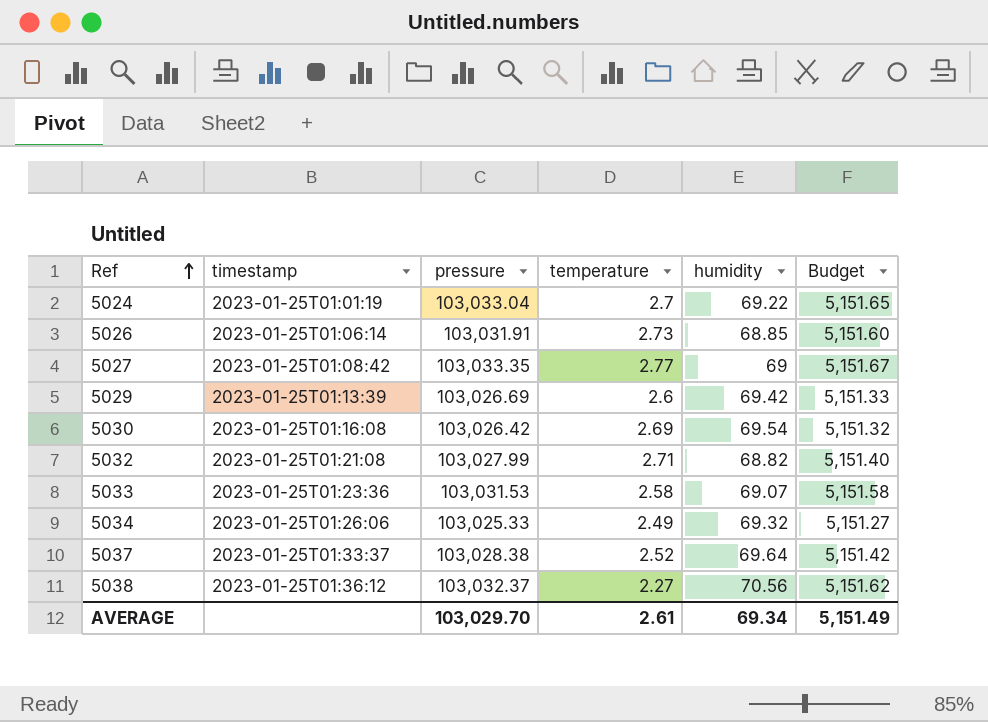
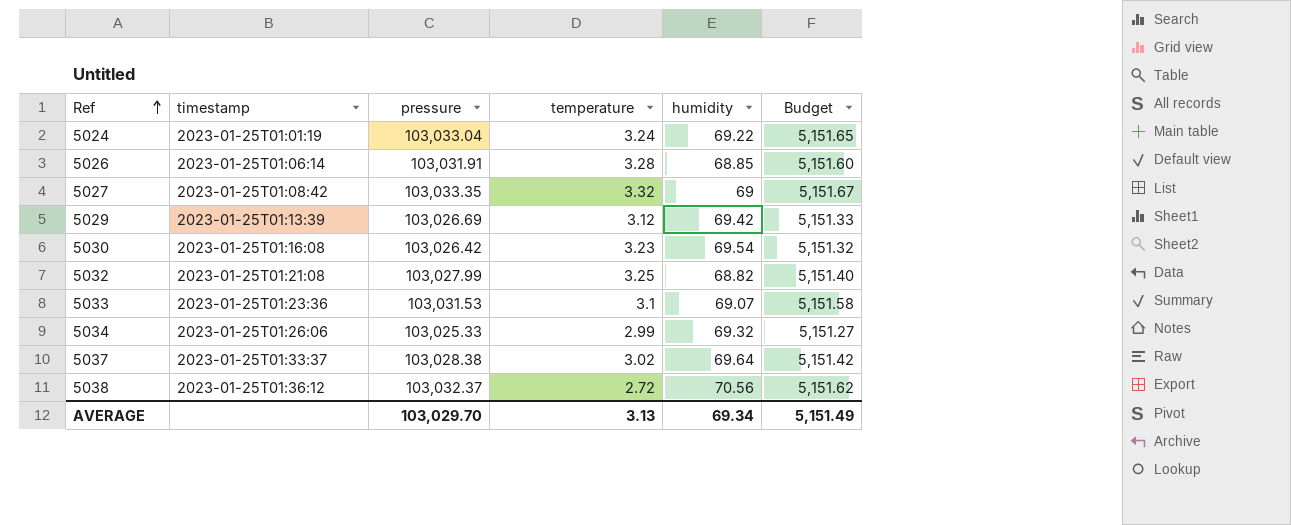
5024 | temperature: 2.7 -> 3.24
5026 | temperature: 2.73 -> 3.28
5027 | temperature: 2.77 -> 3.32
5029 | temperature: 2.6 -> 3.12
5030 | temperature: 2.69 -> 3.23
5032 | temperature: 2.71 -> 3.25
5033 | temperature: 2.58 -> 3.1
5034 | temperature: 2.49 -> 2.99
5037 | temperature: 2.52 -> 3.02
5038 | temperature: 2.27 -> 2.72
AVERAGE | temperature: 2.61 -> 3.13

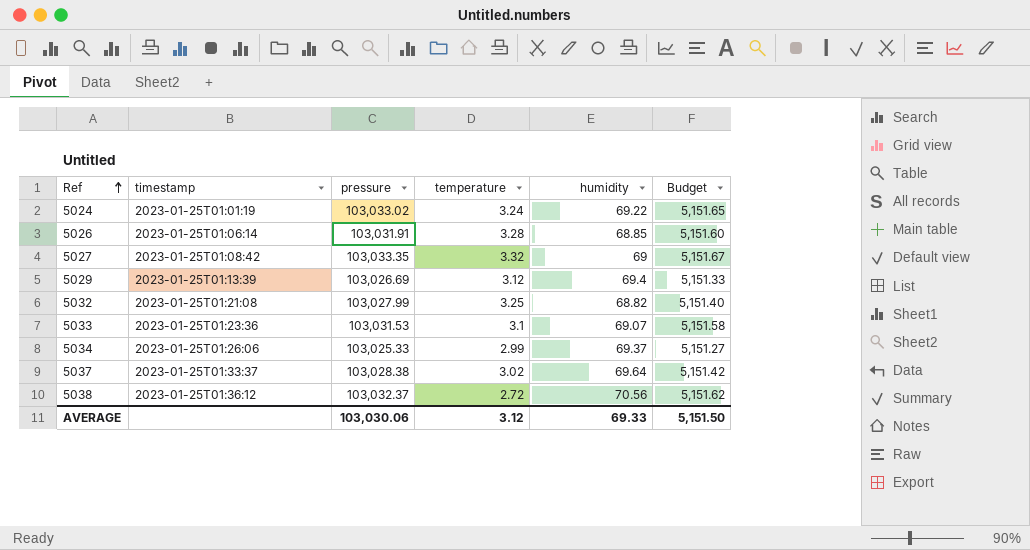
row 5030: 2023-01-25T01:16:08 | 103,026.42 | 3.23 | 69.54 | 5,151.32 -> none
5024 | pressure: 103,033.04 -> 103,033.02
5029 | humidity: 69.42 -> 69.4
5034 | humidity: 69.32 -> 69.37
AVERAGE | pressure: 103,029.70 -> 103,030.06
AVERAGE | temperature: 3.13 -> 3.12
AVERAGE | humidity: 69.34 -> 69.33
AVERAGE | Budget: 5,151.49 -> 5,151.50

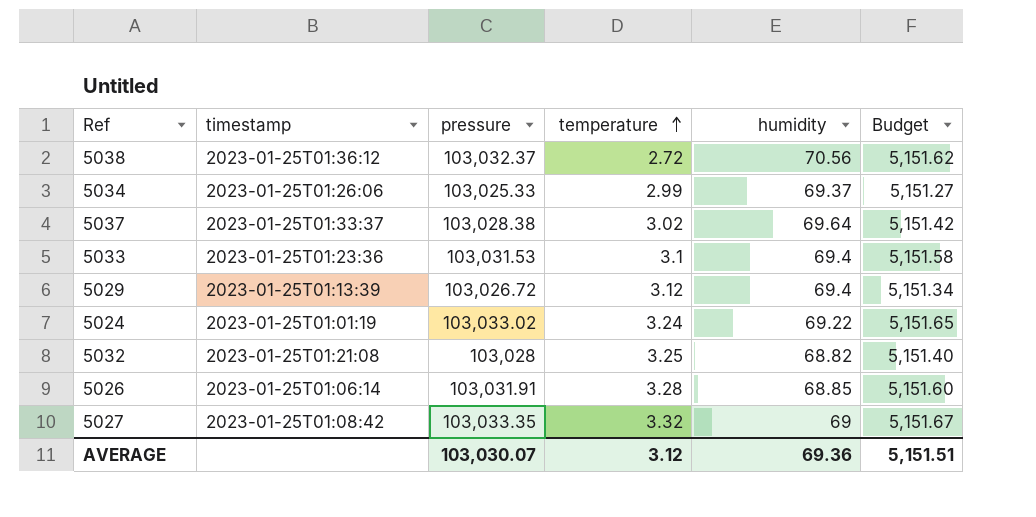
row order: Ref ascending -> temperature ascending
5033 | humidity: 69.07 -> 69.4
5029 | pressure: 103,026.69 -> 103,026.72
5029 | Budget: 5,151.33 -> 5,151.34
5032 | pressure: 103,027.99 -> 103,028
AVERAGE | pressure: 103,030.06 -> 103,030.07
AVERAGE | humidity: 69.33 -> 69.36
AVERAGE | Budget: 5,151.50 -> 5,151.51

